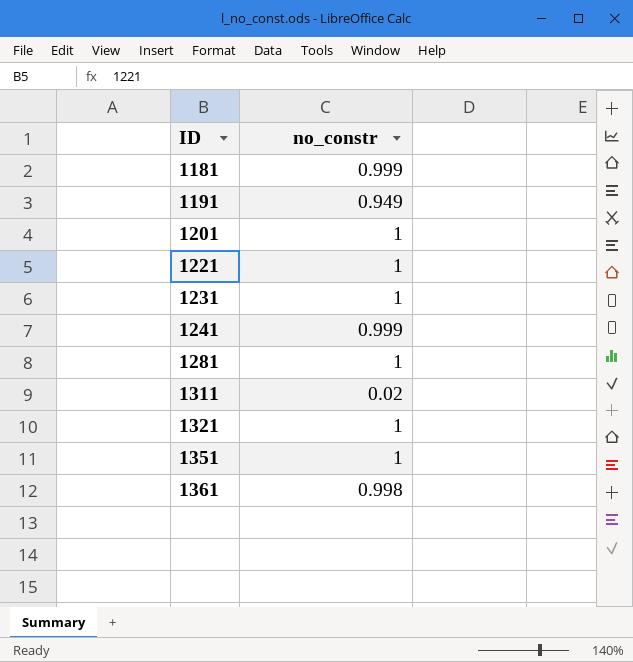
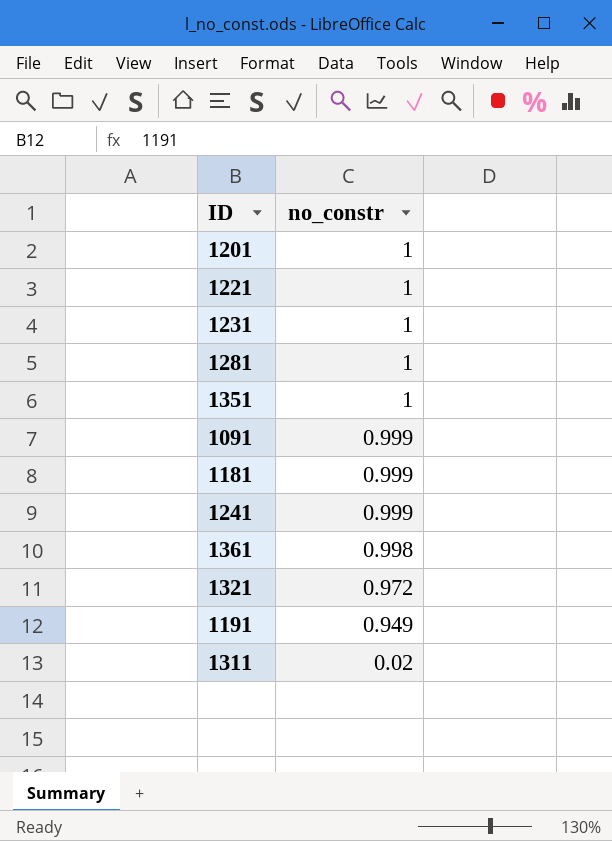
row order: ID ascending -> no_constr descending
row 1091: none -> 0.999
1321 | no_constr: 1 -> 0.972

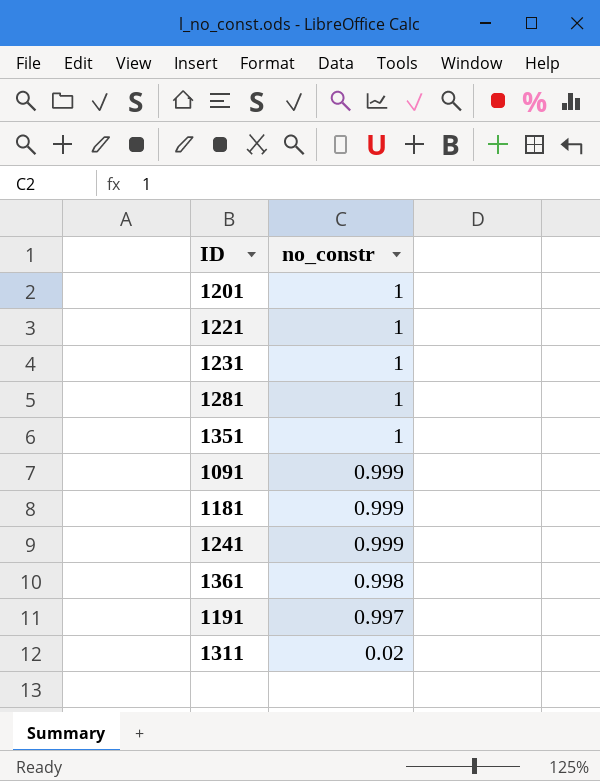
row 1321: 0.972 -> none
1191 | no_constr: 0.949 -> 0.997

